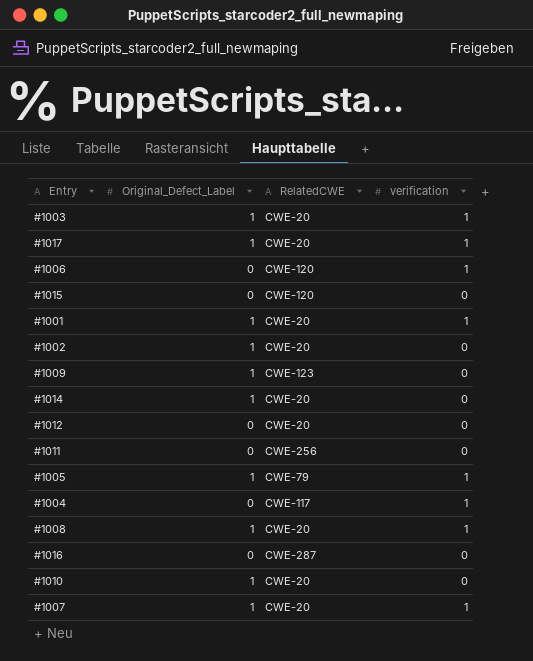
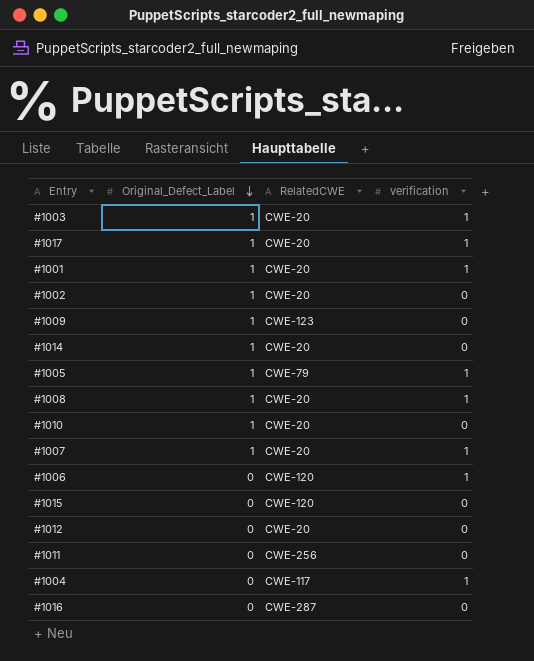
row order: none -> Original_Defect_Label descending

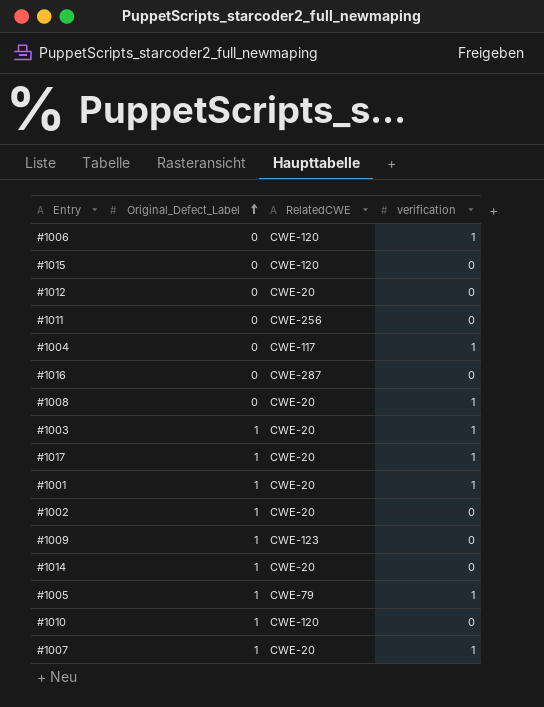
row order: Original_Defect_Label descending -> Original_Defect_Label ascending
#1008 | Original_Defect_Label: 1 -> 0
#1010 | RelatedCWE: CWE-20 -> CWE-120

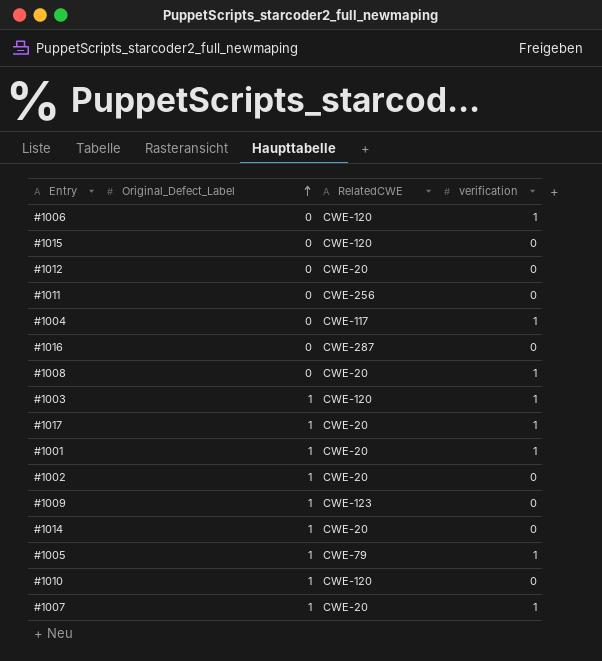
#1003 | RelatedCWE: CWE-20 -> CWE-120

